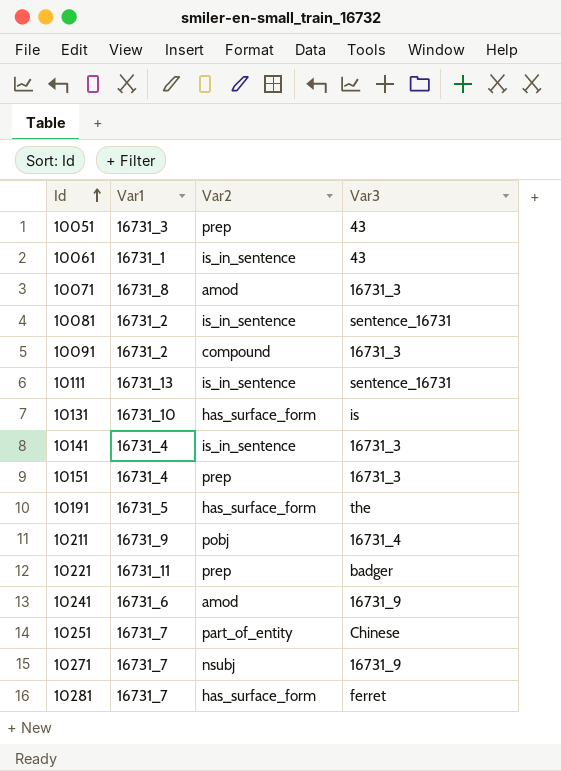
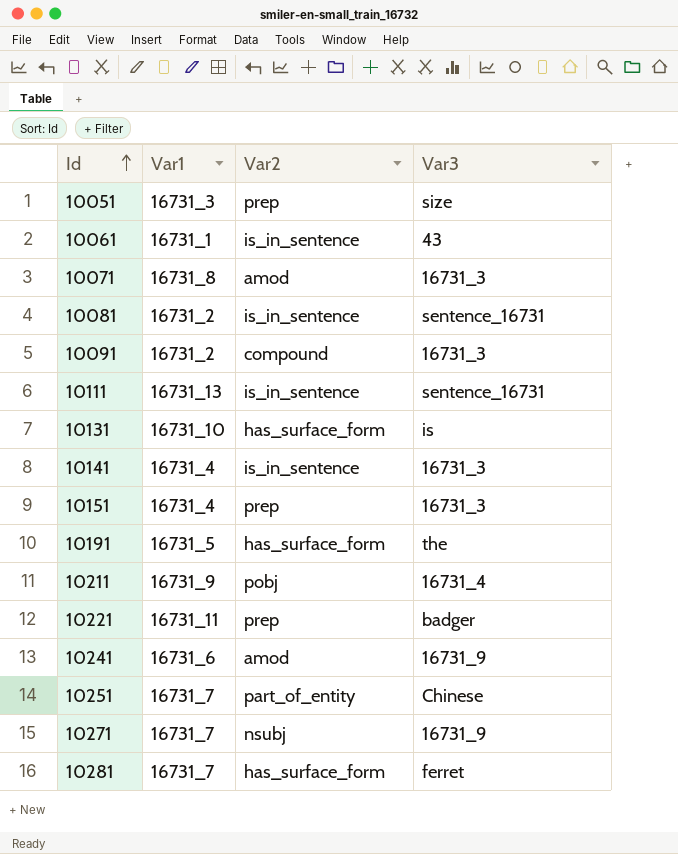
10051 | Var3: 43 -> size

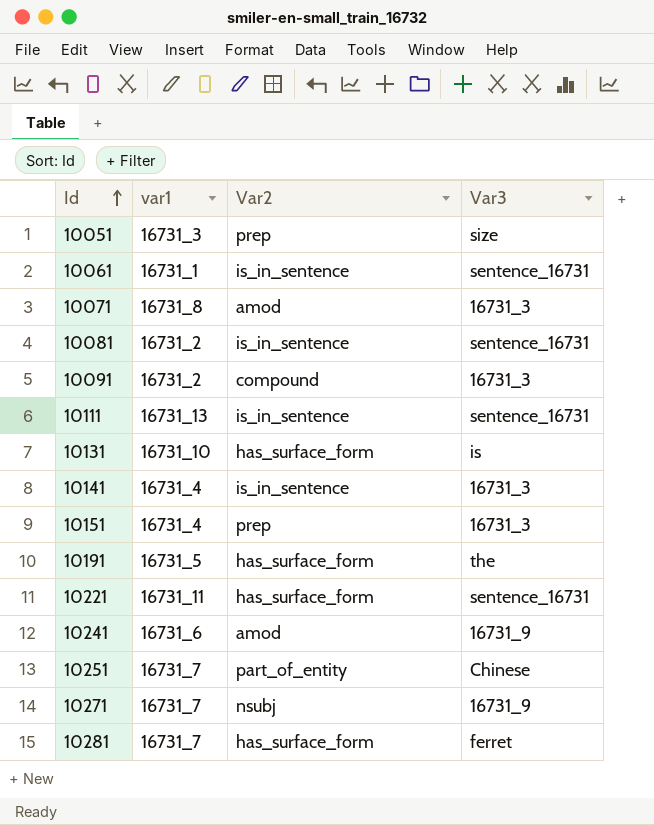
column name: Var1 -> var1
row 10211: 16731_9 | pobj | 16731_4 -> none
10061 | Var3: 43 -> sentence_16731
10221 | Var2: prep -> has_surface_form
10221 | Var3: badger -> sentence_16731

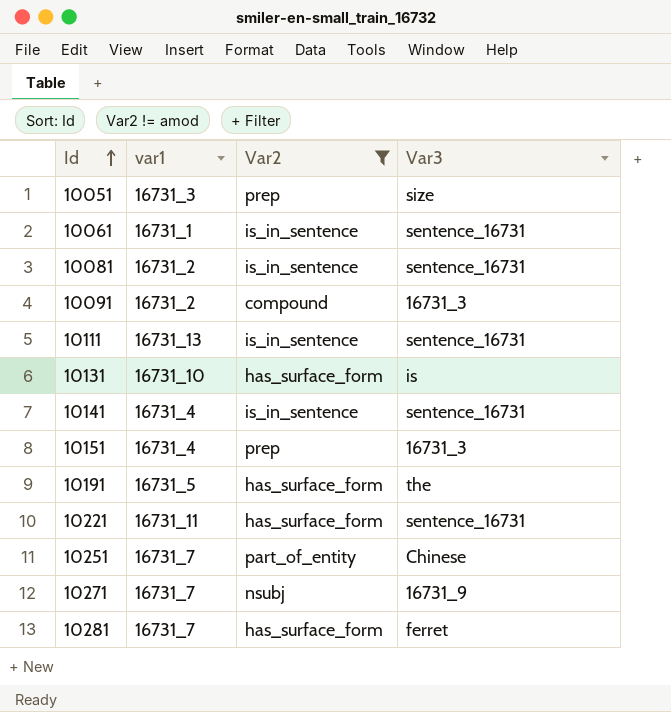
filter: none -> Var2 != amod
10141 | Var3: 16731_3 -> sentence_16731

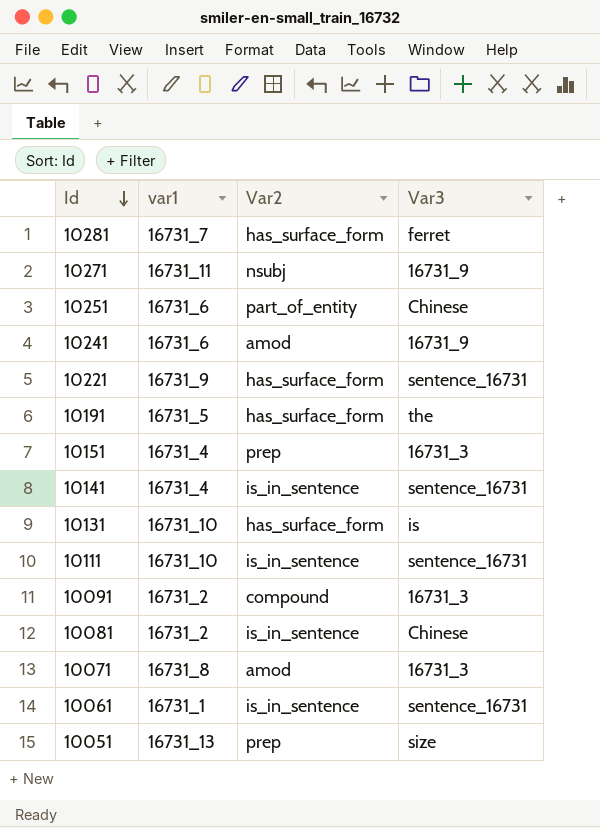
filter: Var2 != amod -> none
row order: Id ascending -> Id descending
10271 | var1: 16731_7 -> 16731_11
10251 | var1: 16731_7 -> 16731_6
10221 | var1: 16731_11 -> 16731_9
10111 | var1: 16731_13 -> 16731_10
10081 | Var3: sentence_16731 -> Chinese
10051 | var1: 16731_3 -> 16731_13

